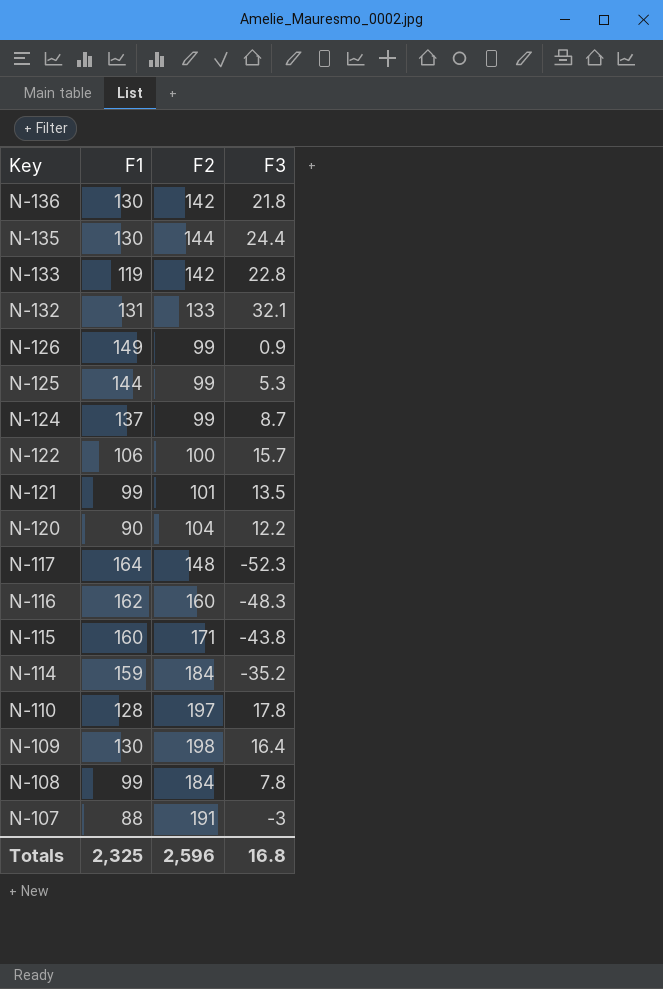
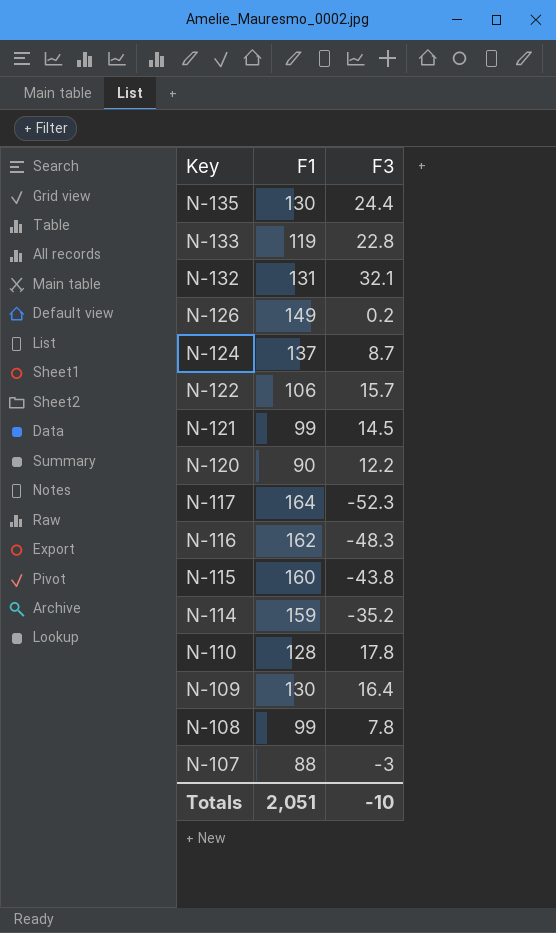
column F2 | position: 3 -> none
row N-136: 130 | 142 | 21.8 -> none
row N-125: 144 | 99 | 5.3 -> none
N-126 | F3: 0.9 -> 0.2
N-121 | F3: 13.5 -> 14.5
Totals | F1: 2,325 -> 2,051
Totals | F3: 16.8 -> -10

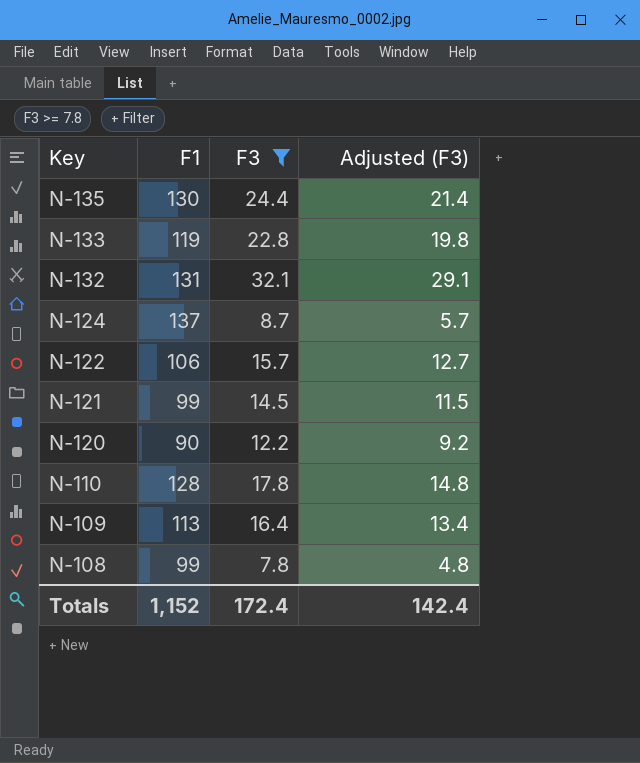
filter: none -> F3 >= 7.8
column Adjusted (F3) | formula: none -> [F3] - 3
N-109 | F1: 130 -> 113
Totals | F1: 2,051 -> 1,152
Totals | F3: -10 -> 172.4

